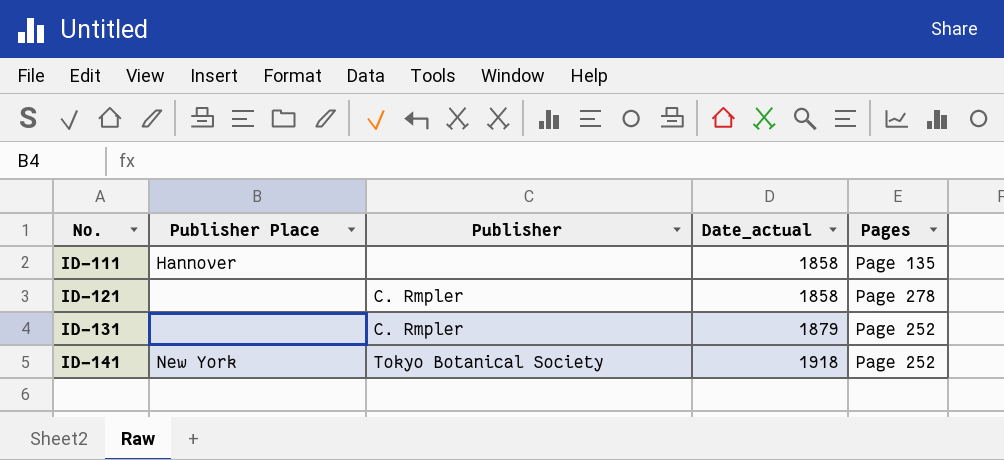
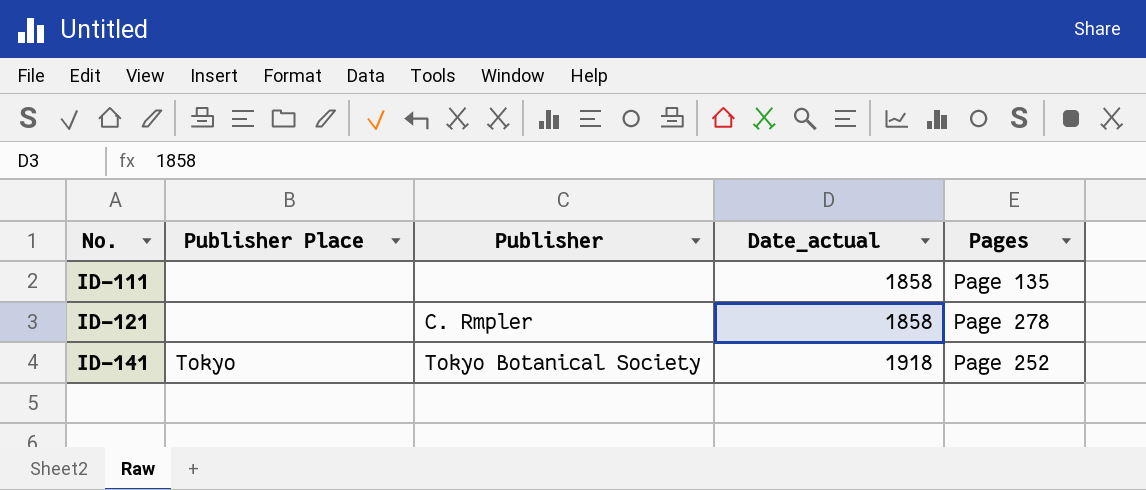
row ID-131: none | C. Rmpler | 1879 | Page 252 -> none
ID-111 | Publisher Place: Hannover -> none
ID-141 | Publisher Place: New York -> Tokyo

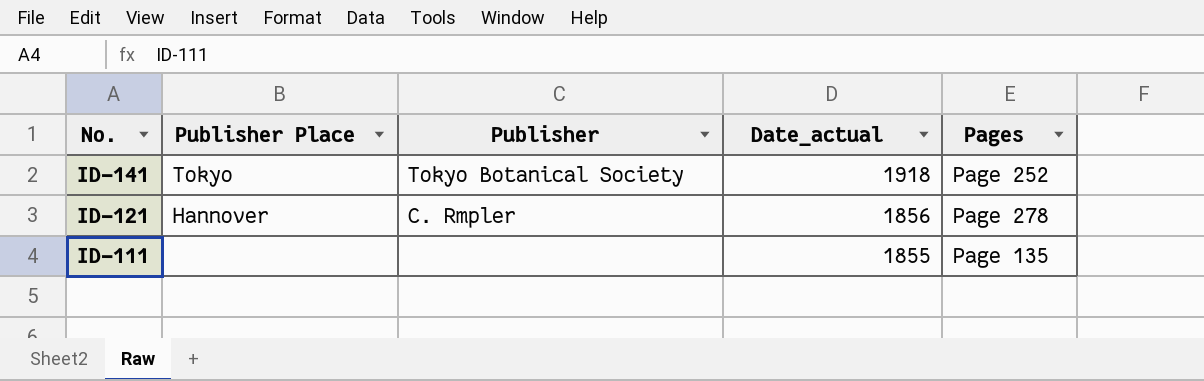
row order: No. ascending -> No. descending
ID-121 | Publisher Place: none -> Hannover
ID-121 | Date_actual: 1858 -> 1856
ID-111 | Date_actual: 1858 -> 1855

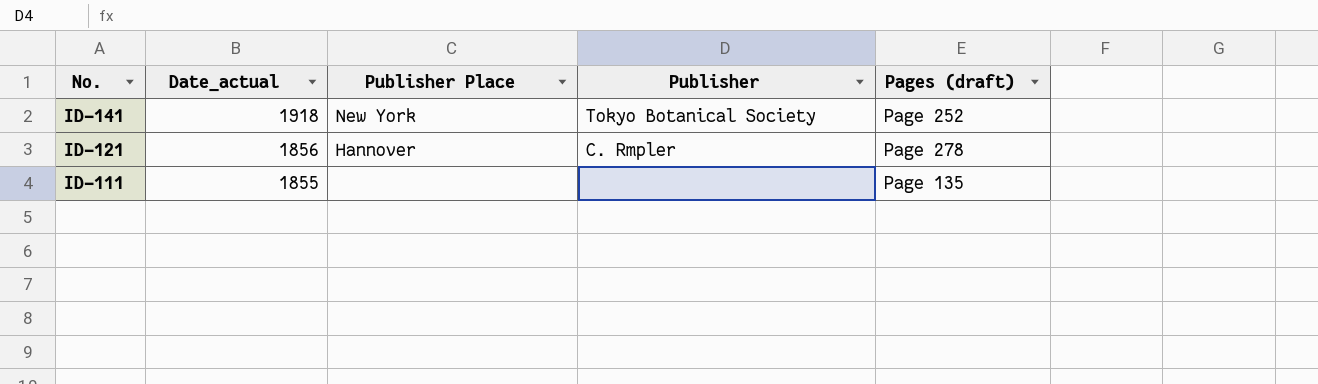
column Date_actual | position: 4 -> 2
column name: Pages -> Pages (draft)
ID-141 | Publisher Place: Tokyo -> New York

